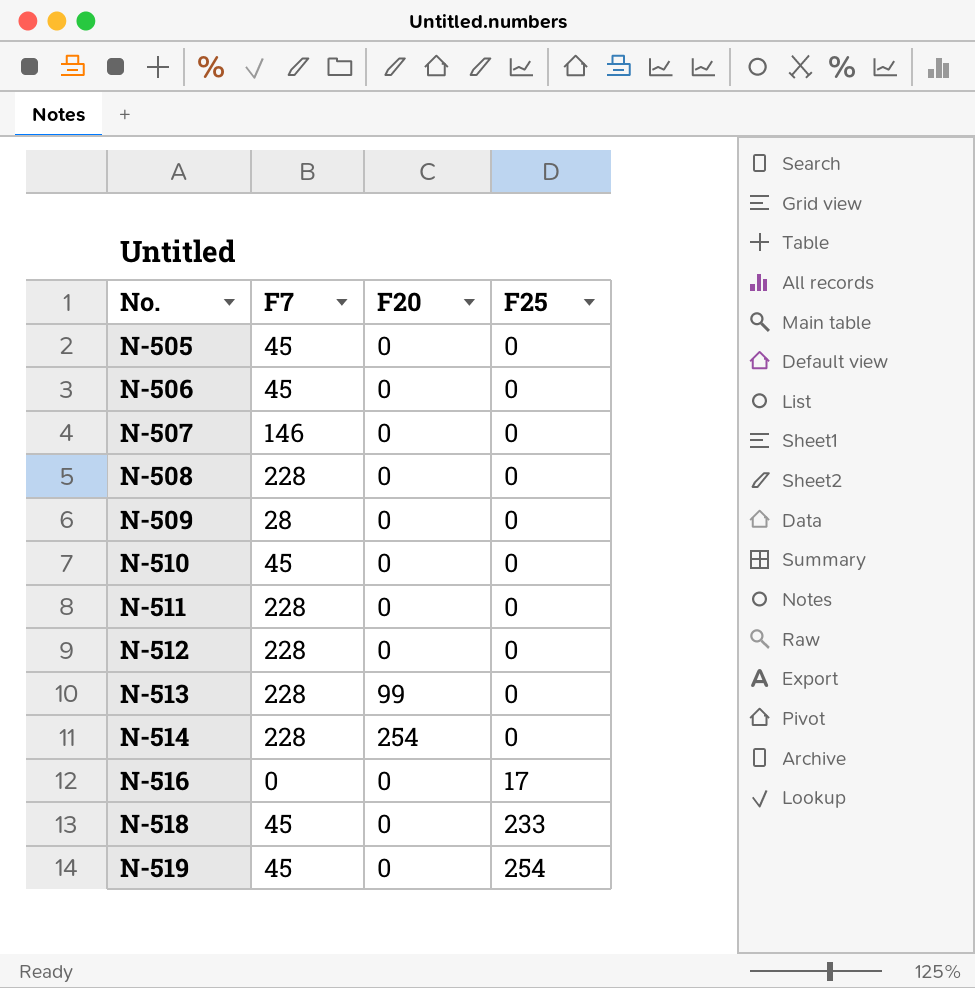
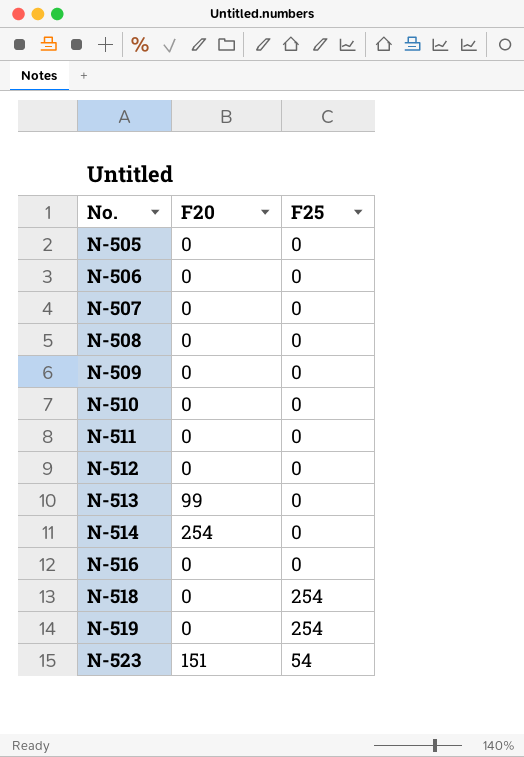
column F7 | position: 2 -> none
N-516 | F25: 17 -> 0
N-518 | F25: 233 -> 254
row N-523: none -> 151 | 54

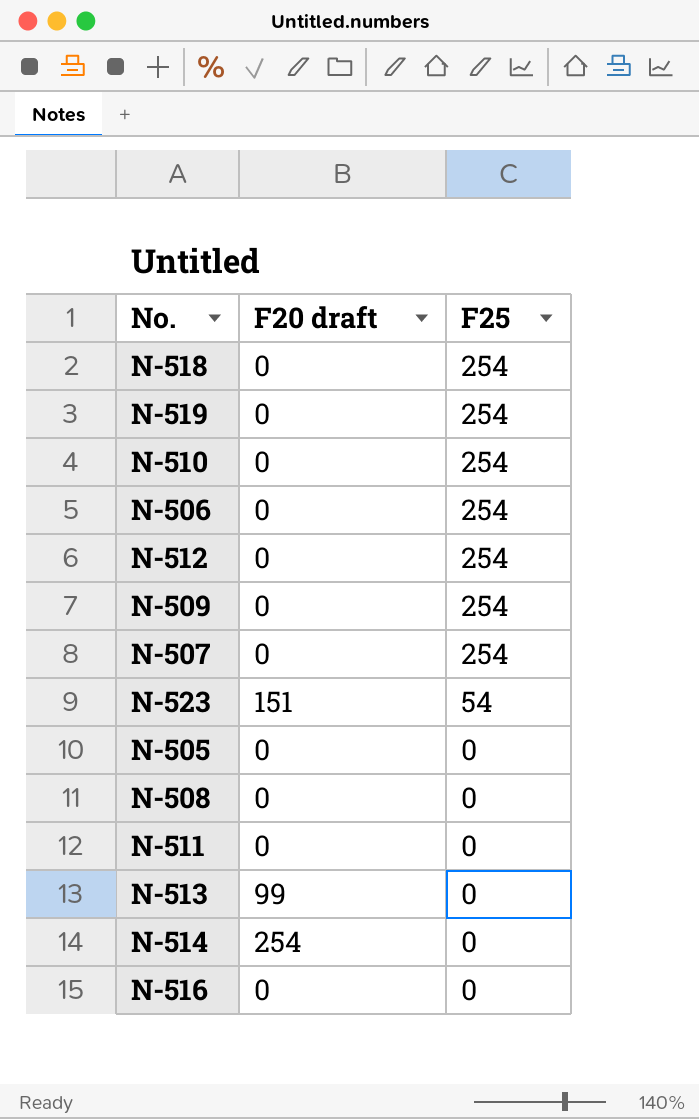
row order: No. ascending -> F25 descending
column name: F20 -> F20 draft
N-510 | F25: 0 -> 254
N-506 | F25: 0 -> 254
N-512 | F25: 0 -> 254
N-509 | F25: 0 -> 254
N-507 | F25: 0 -> 254

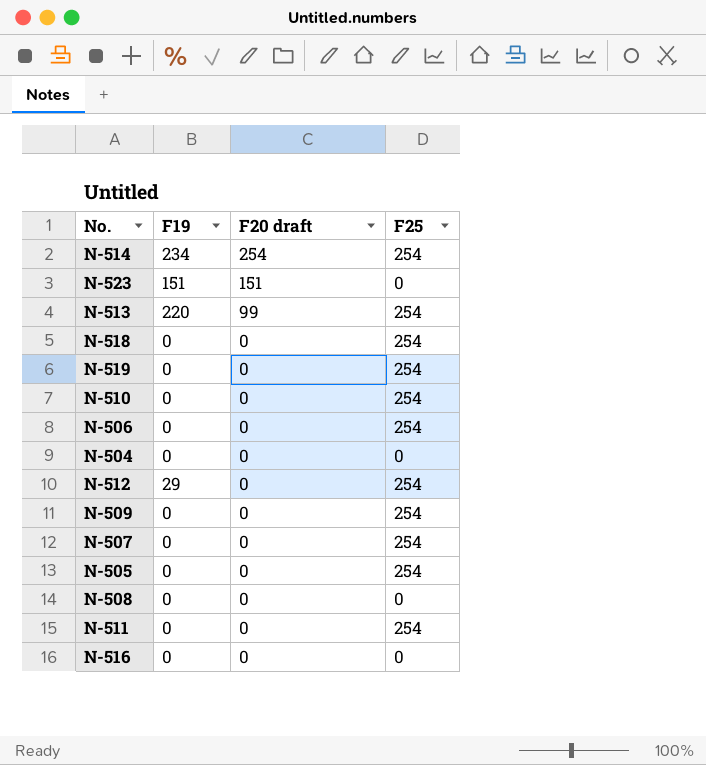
row order: F25 descending -> F20 draft descending
column F19 | position: none -> 2
N-514 | F25: 0 -> 254
N-523 | F25: 54 -> 0
N-513 | F25: 0 -> 254
row N-504: none -> 0 | 0 | 0
N-505 | F25: 0 -> 254
N-511 | F25: 0 -> 254

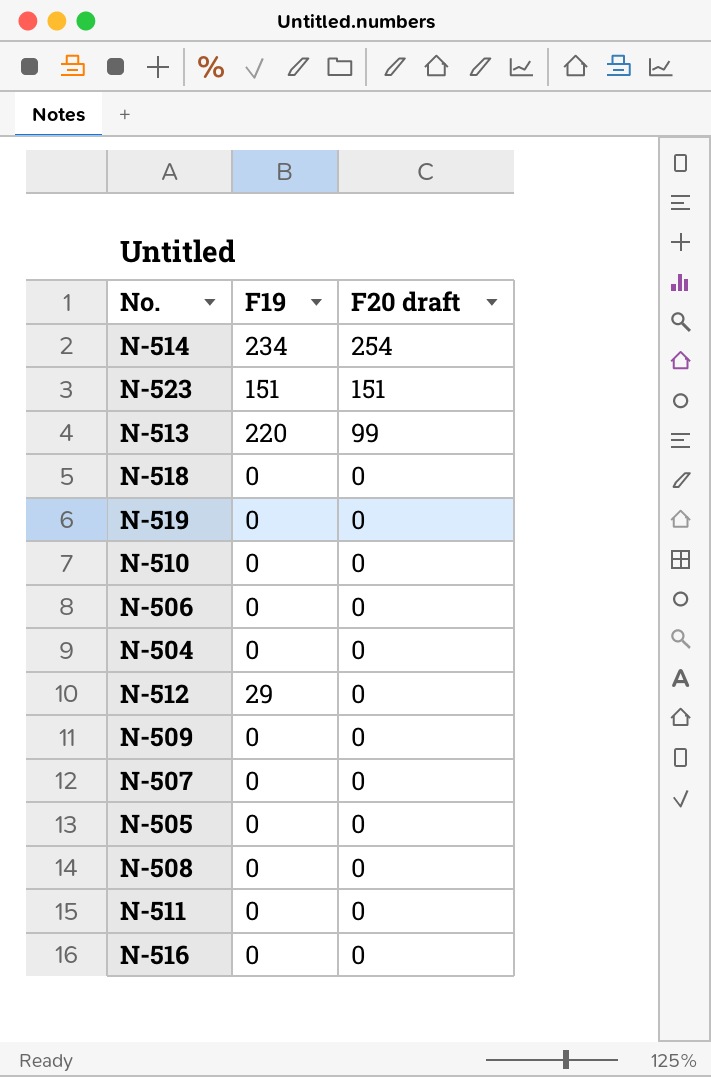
column F25 | position: 4 -> none

